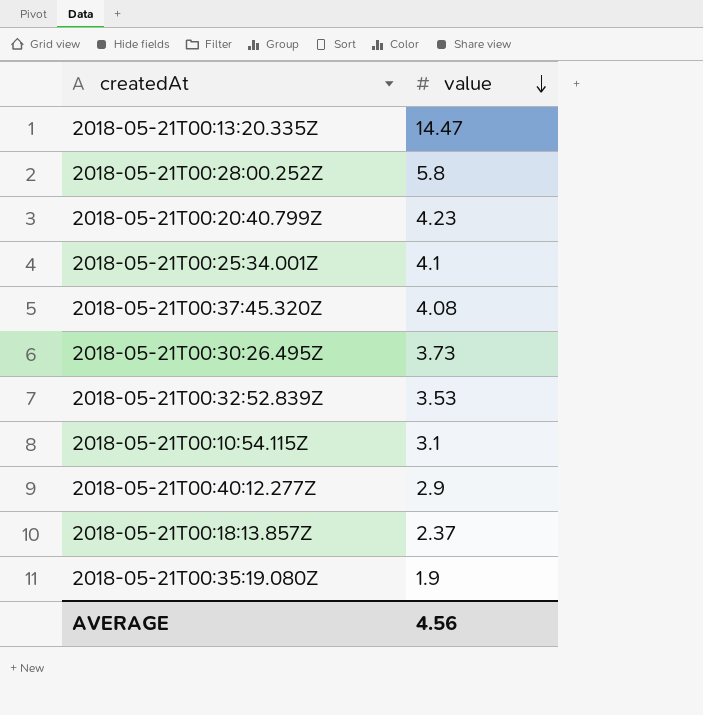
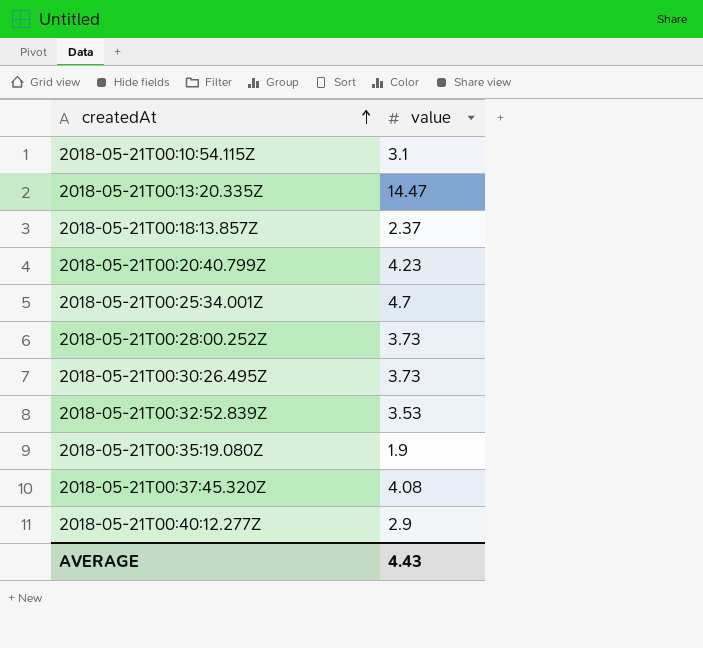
row order: value descending -> createdAt ascending
2018-05-21T00:25:34.001Z | value: 4.1 -> 4.7
2018-05-21T00:28:00.252Z | value: 5.8 -> 3.73
AVERAGE | value: 4.56 -> 4.43

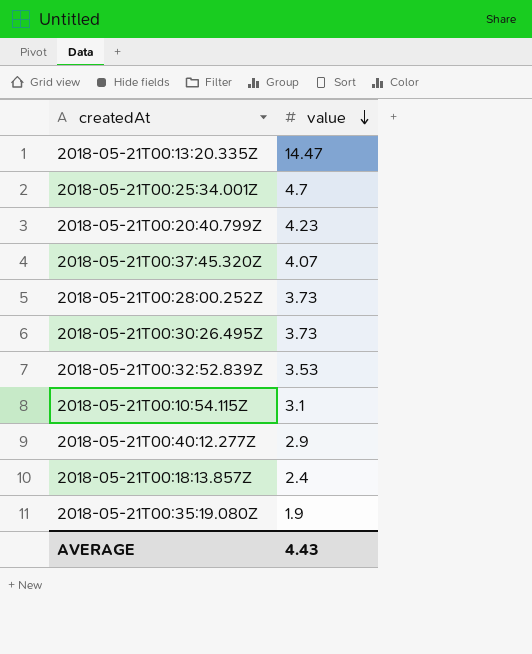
row order: createdAt ascending -> value descending
2018-05-21T00:37:45.320Z | value: 4.08 -> 4.07
2018-05-21T00:18:13.857Z | value: 2.37 -> 2.4

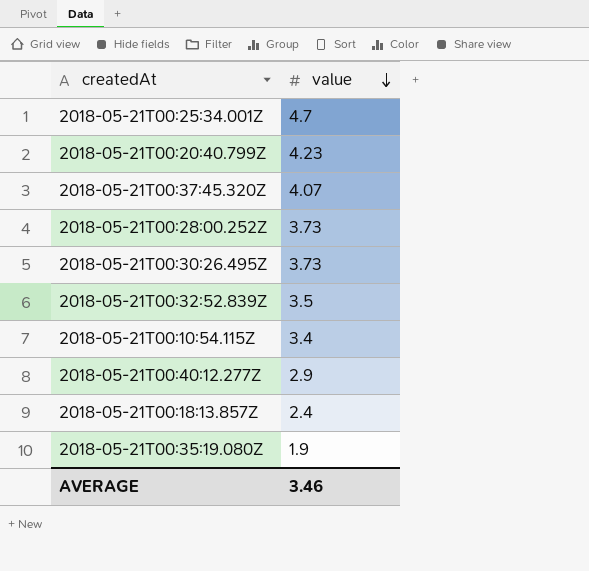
row 2018-05-21T00:13:20.335Z: 14.47 -> none
2018-05-21T00:32:52.839Z | value: 3.53 -> 3.5
2018-05-21T00:10:54.115Z | value: 3.1 -> 3.4
AVERAGE | value: 4.43 -> 3.46

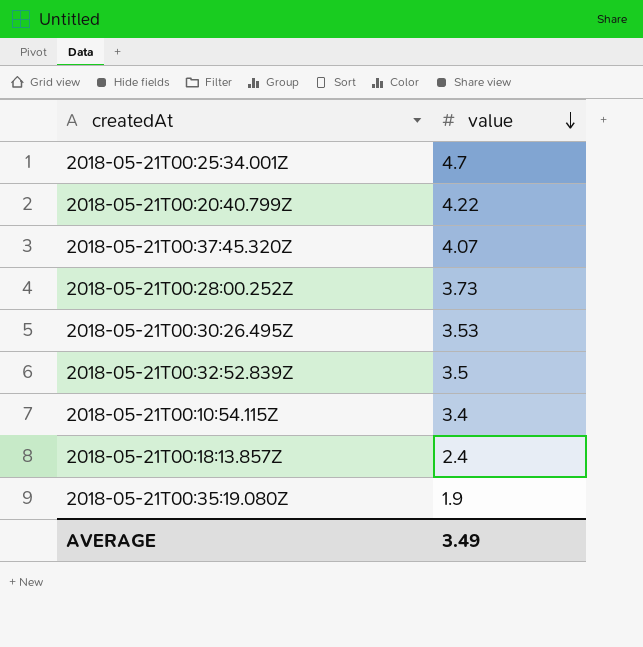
row 2018-05-21T00:40:12.277Z: 2.9 -> none
2018-05-21T00:20:40.799Z | value: 4.23 -> 4.22
2018-05-21T00:30:26.495Z | value: 3.73 -> 3.53
AVERAGE | value: 3.46 -> 3.49

